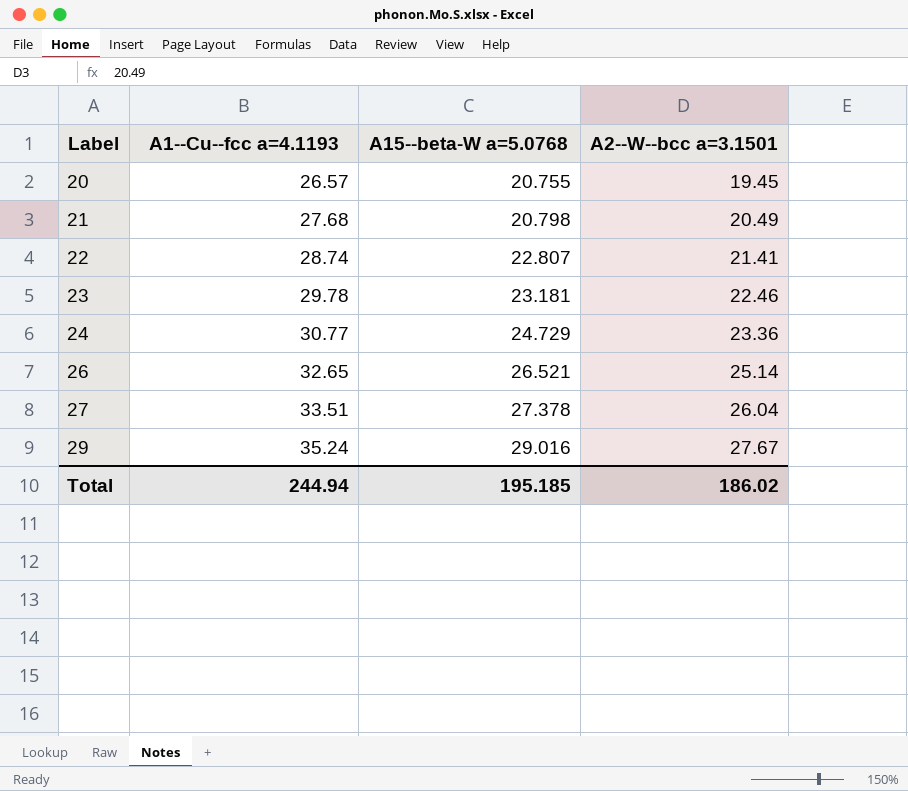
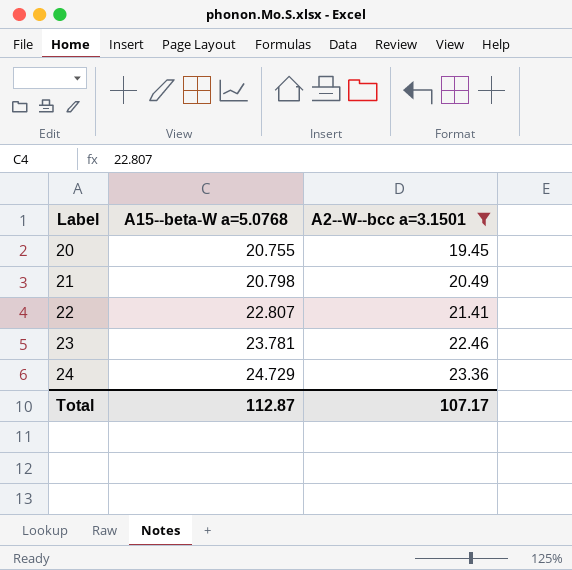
filter: none -> A2--W--bcc a=3.1501 <= 23.36
column A1--Cu--fcc a=4.1193 | position: 2 -> none
23 | A15--beta-W a=5.0768: 23.181 -> 23.781
Total | A15--beta-W a=5.0768: 195.185 -> 112.87
Total | A2--W--bcc a=3.1501: 186.02 -> 107.17

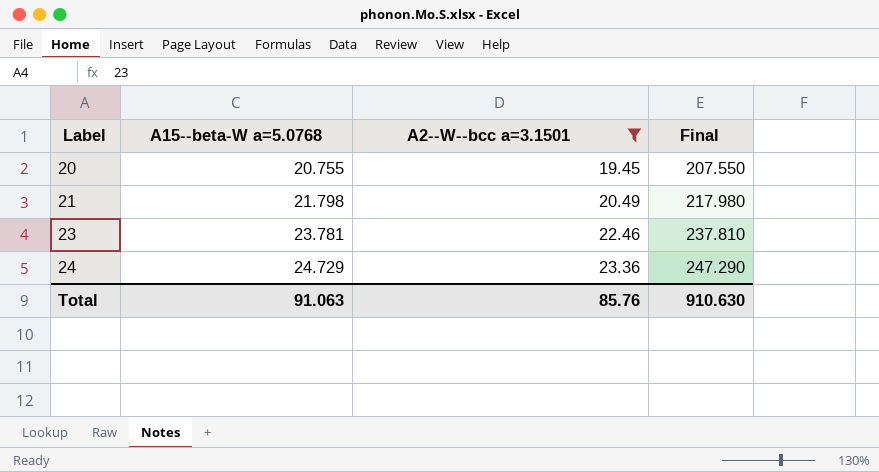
column Final | formula: none -> [A15--beta-W a=5.0768] * 10
row 22: 22.807 | 21.41 -> none
21 | A15--beta-W a=5.0768: 20.798 -> 21.798
Total | A15--beta-W a=5.0768: 112.87 -> 91.063
Total | A2--W--bcc a=3.1501: 107.17 -> 85.76

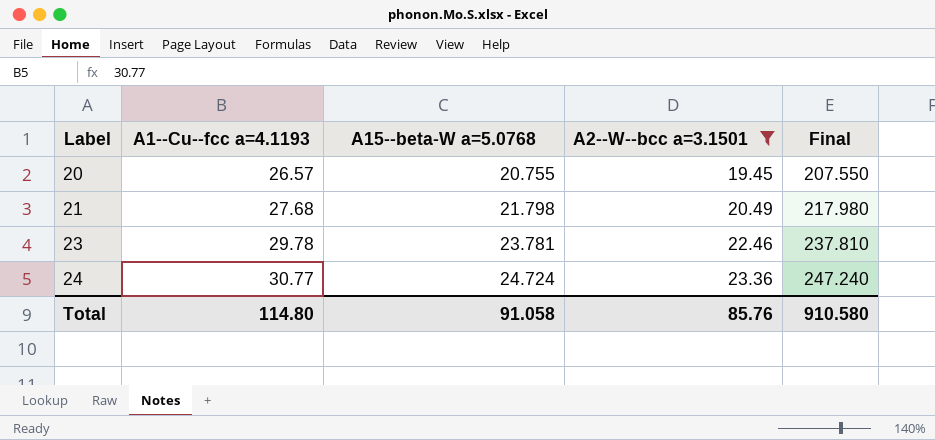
column A1--Cu--fcc a=4.1193 | position: none -> 2
24 | A15--beta-W a=5.0768: 24.729 -> 24.724
24 | Final: 247.290 -> 247.240
Total | A15--beta-W a=5.0768: 91.063 -> 91.058
Total | Final: 910.630 -> 910.580

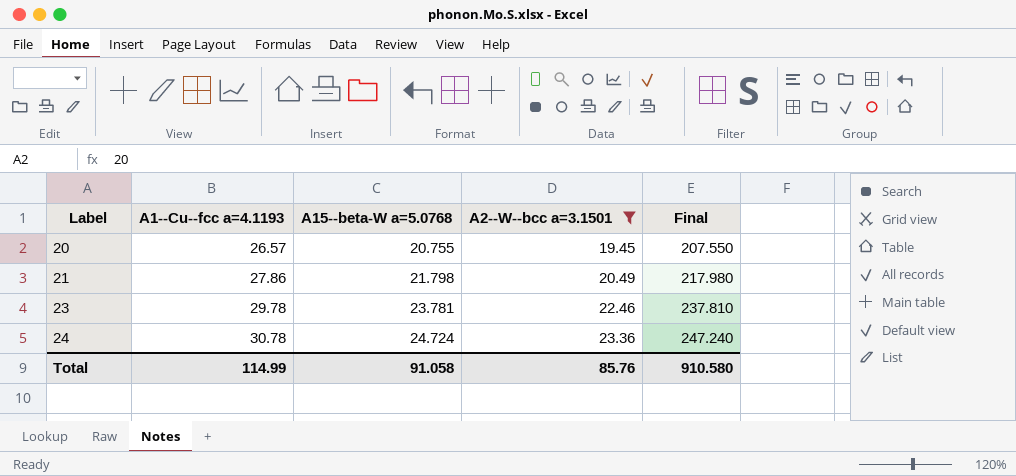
21 | A1--Cu--fcc a=4.1193: 27.68 -> 27.86
24 | A1--Cu--fcc a=4.1193: 30.77 -> 30.78
Total | A1--Cu--fcc a=4.1193: 114.80 -> 114.99

